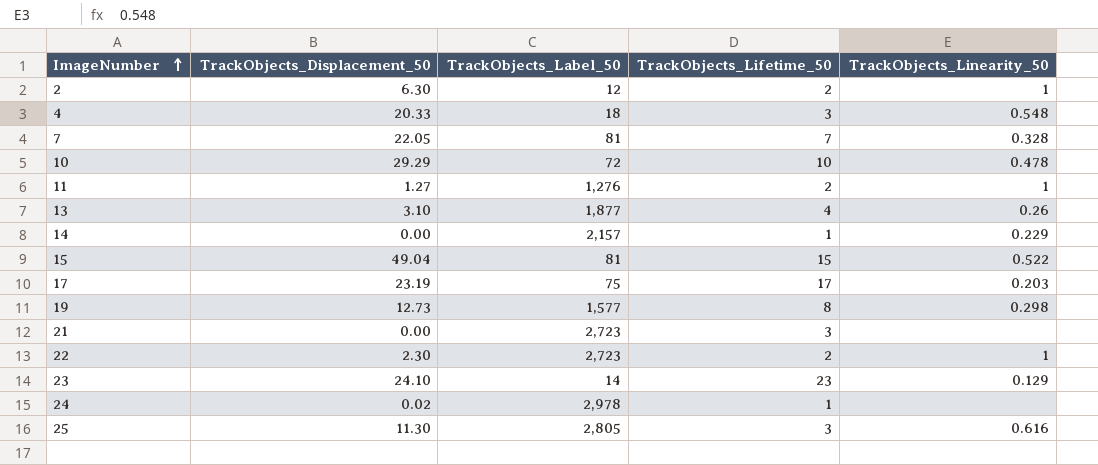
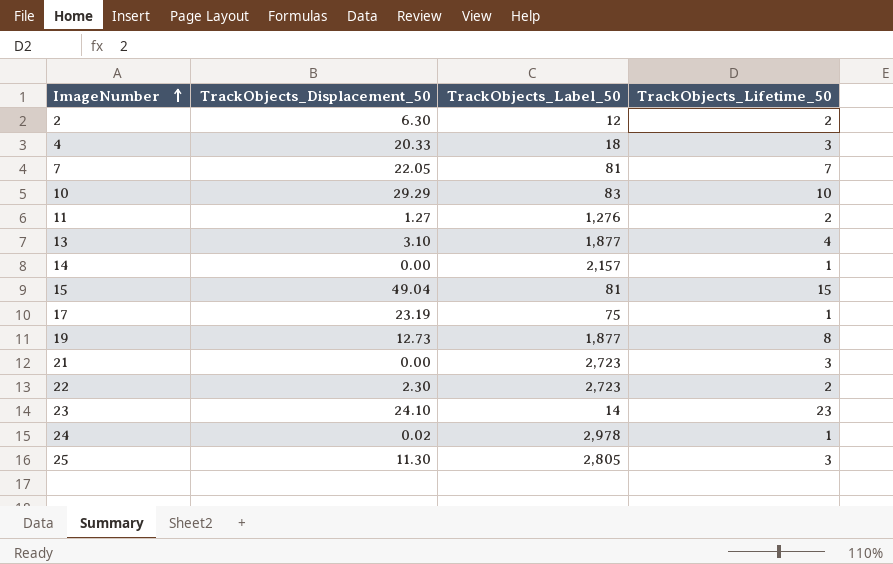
column TrackObjects_Linearity_50 | position: 5 -> none
10 | TrackObjects_Label_50: 72 -> 83
17 | TrackObjects_Lifetime_50: 17 -> 1
19 | TrackObjects_Label_50: 1,577 -> 1,877

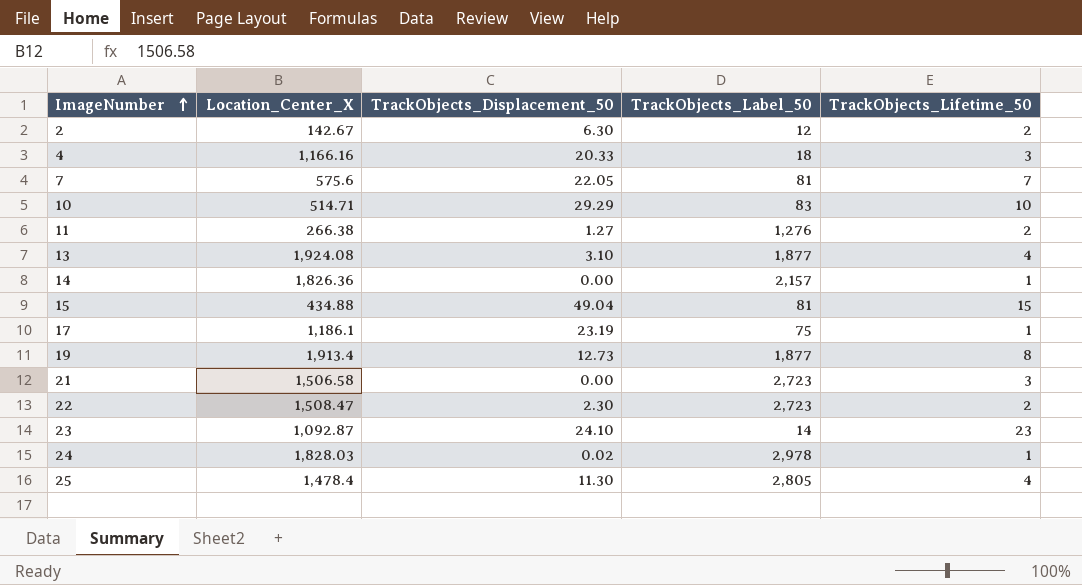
column Location_Center_X | position: none -> 2
25 | TrackObjects_Lifetime_50: 3 -> 4

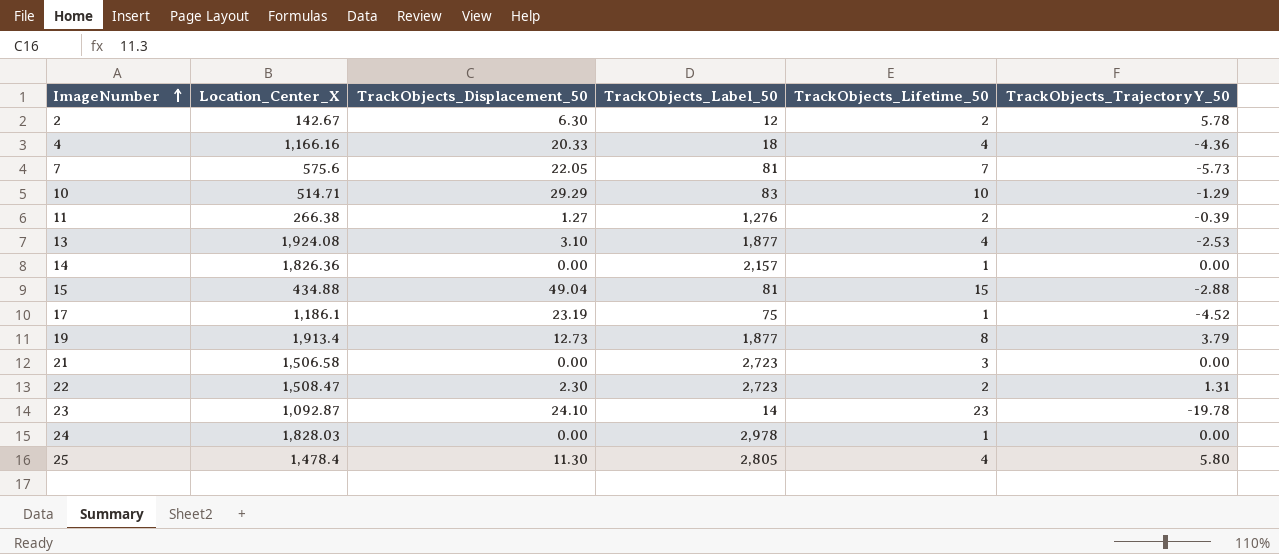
column TrackObjects_TrajectoryY_50 | position: none -> 6
4 | TrackObjects_Lifetime_50: 3 -> 4
24 | TrackObjects_Displacement_50: 0.02 -> 0.00

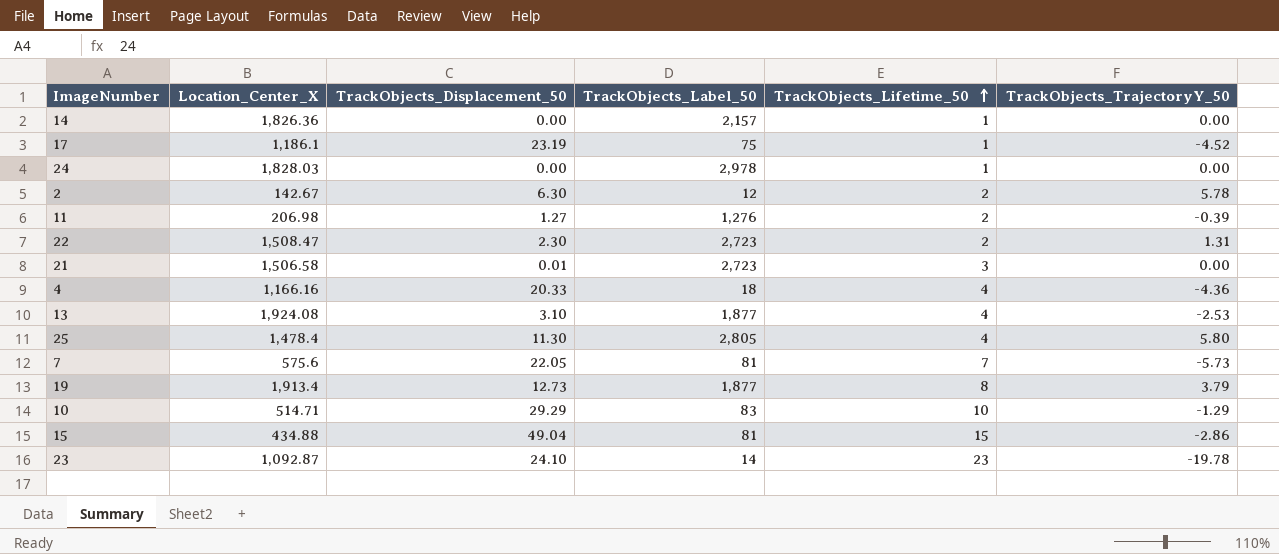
row order: ImageNumber ascending -> TrackObjects_Lifetime_50 ascending
11 | Location_Center_X: 266.38 -> 206.98
21 | TrackObjects_Displacement_50: 0.00 -> 0.01
15 | TrackObjects_TrajectoryY_50: -2.88 -> -2.86

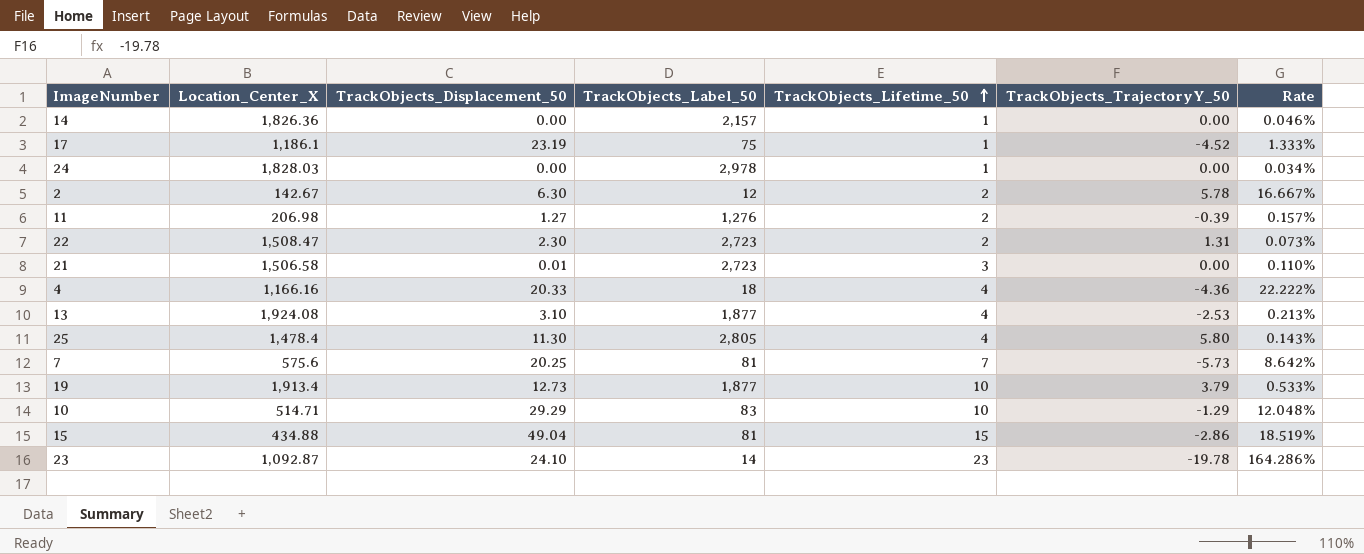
column Rate | formula: none -> [TrackObjects_Lifetime_50] / [TrackObjects_Label_50]
7 | TrackObjects_Displacement_50: 22.05 -> 20.25
19 | TrackObjects_Lifetime_50: 8 -> 10

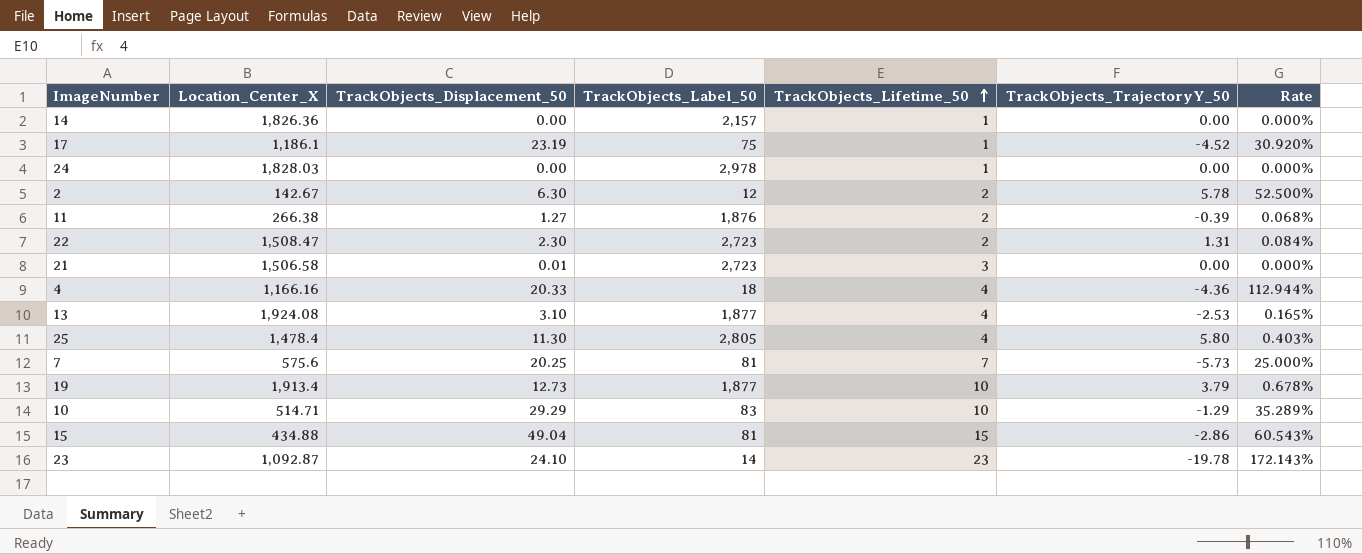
column Rate | formula: [TrackObjects_Lifetime_50] / [TrackObjects_Label_50] -> [TrackObjects_Displacement_50] / [TrackObjects_Label_50]
11 | Location_Center_X: 206.98 -> 266.38
11 | TrackObjects_Label_50: 1,276 -> 1,876

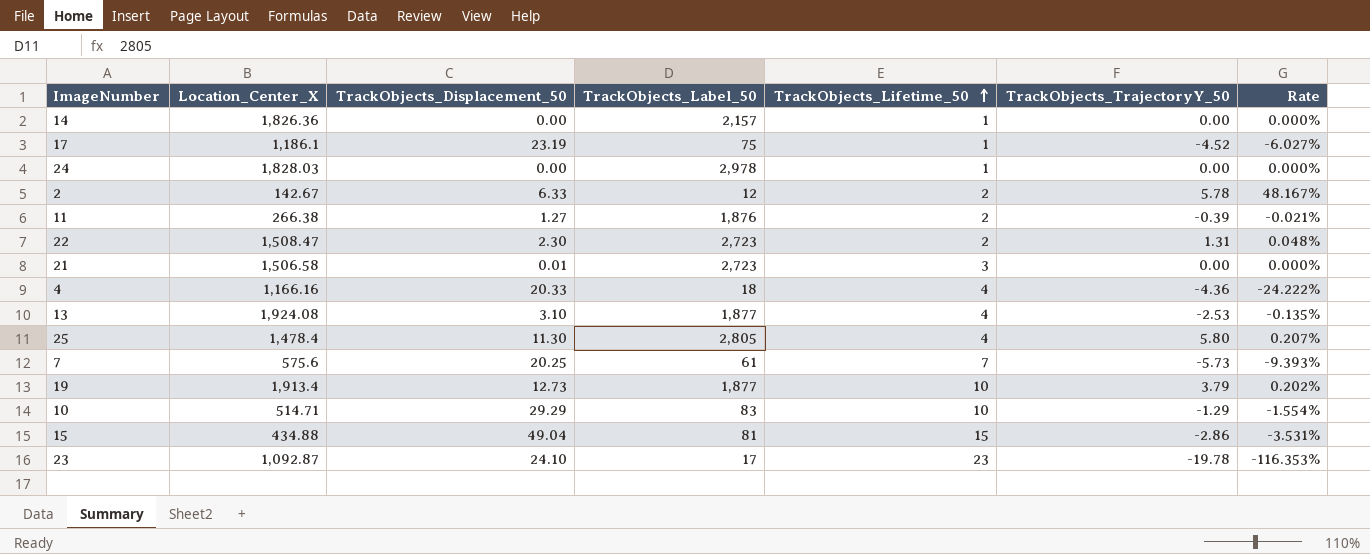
column Rate | formula: [TrackObjects_Displacement_50] / [TrackObjects_Label_50] -> [TrackObjects_TrajectoryY_50] / [TrackObjects_Label_50]
2 | TrackObjects_Displacement_50: 6.30 -> 6.33
7 | TrackObjects_Label_50: 81 -> 61
23 | TrackObjects_Label_50: 14 -> 17

